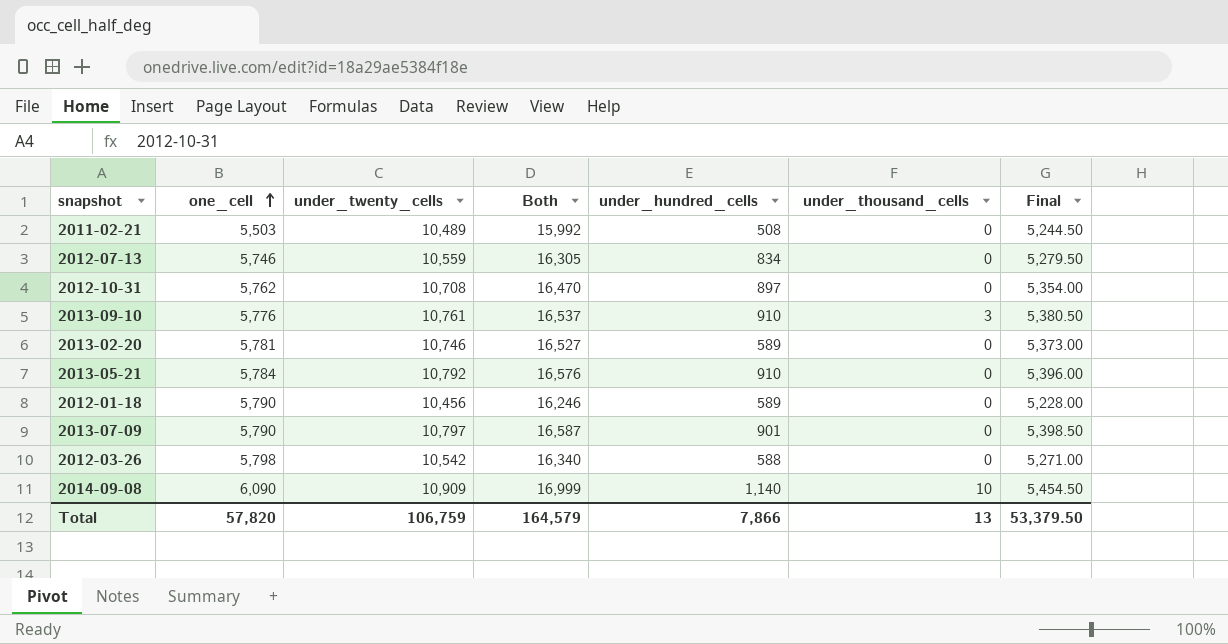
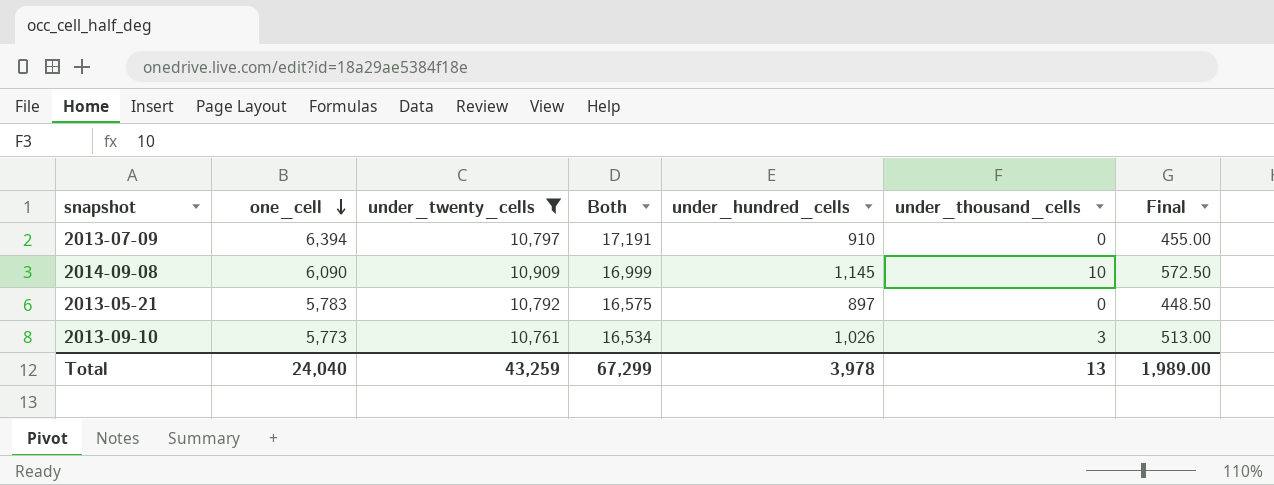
filter: none -> under_twenty_cells >= 10,761
row order: one_cell ascending -> one_cell descending
column Final | formula: [under_twenty_cells] * 0.5 -> [under_hundred_cells] * 0.5
2013-07-09 | one_cell: 5,790 -> 6,394
2013-07-09 | Both: 16,587 -> 17,191
2013-07-09 | under_hundred_cells: 901 -> 910
2014-09-08 | under_hundred_cells: 1,140 -> 1,145
2013-05-21 | one_cell: 5,784 -> 5,783
2013-05-21 | Both: 16,576 -> 16,575
2013-05-21 | under_hundred_cells: 910 -> 897
2013-09-10 | one_cell: 5,776 -> 5,773
2013-09-10 | Both: 16,537 -> 16,534
2013-09-10 | under_hundred_cells: 910 -> 1,026
Total | one_cell: 57,820 -> 24,040
Total | under_twenty_cells: 106,759 -> 43,259
Total | Both: 164,579 -> 67,299
Total | under_hundred_cells: 7,866 -> 3,978
Total | Final: 53,379.50 -> 1,989.00

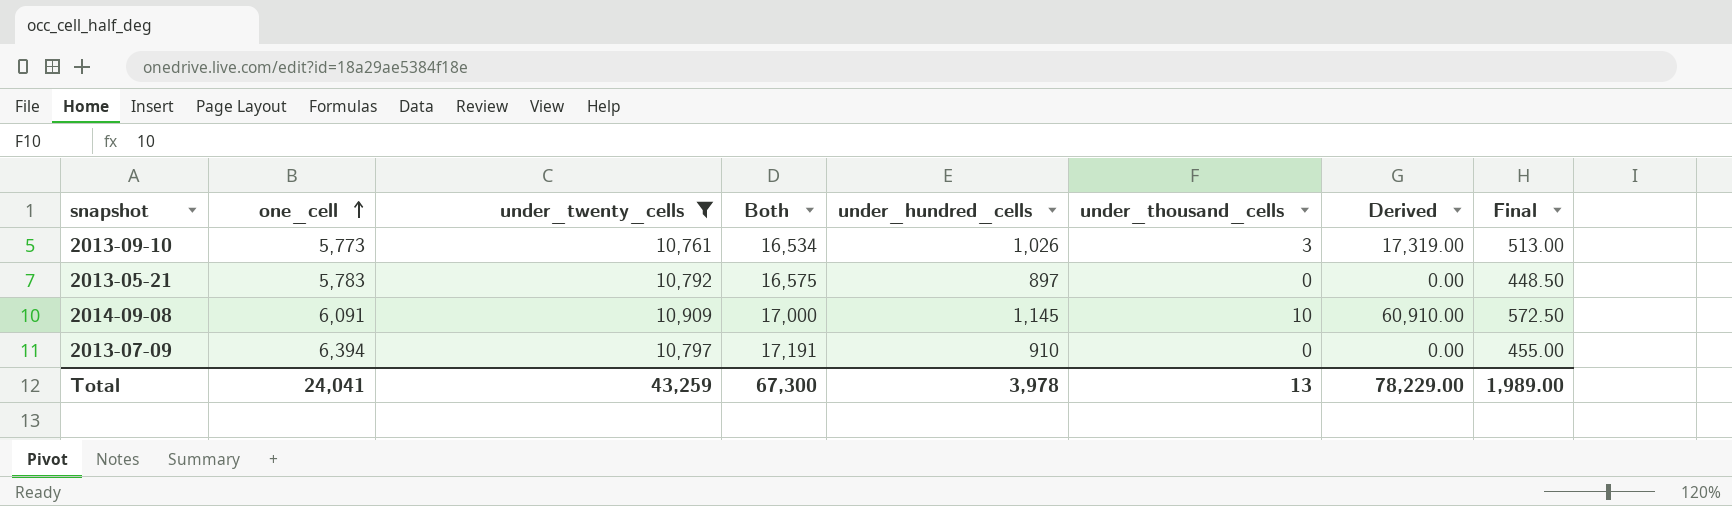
row order: one_cell descending -> one_cell ascending
column Derived | formula: none -> [one_cell] * [under_thousand_cells]
2014-09-08 | one_cell: 6,090 -> 6,091
2014-09-08 | Both: 16,999 -> 17,000
Total | one_cell: 24,040 -> 24,041
Total | Both: 67,299 -> 67,300

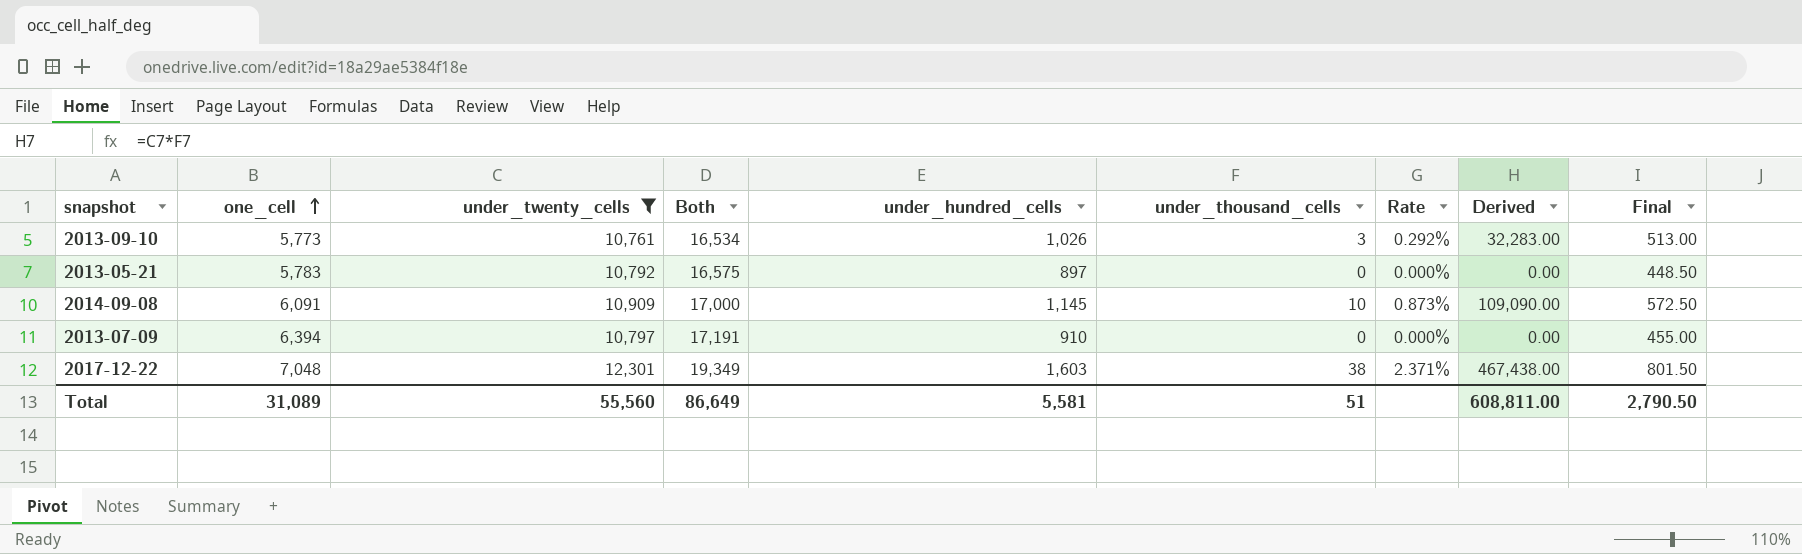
column Rate | formula: none -> [under_thousand_cells] / [under_hundred_cells]
column Derived | formula: [one_cell] * [under_thousand_cells] -> [under_twenty_cells] * [under_thousand_cells]
row 2017-12-22: none -> 7,048 | 12,301 | 19,349 | 1,603 | 38 | 2.371% | 467,438.00 | 801.50
Total | one_cell: 24,041 -> 31,089
Total | under_twenty_cells: 43,259 -> 55,560
Total | Both: 67,300 -> 86,649
Total | under_hundred_cells: 3,978 -> 5,581
Total | under_thousand_cells: 13 -> 51
Total | Derived: 78,229.00 -> 608,811.00
Total | Final: 1,989.00 -> 2,790.50

